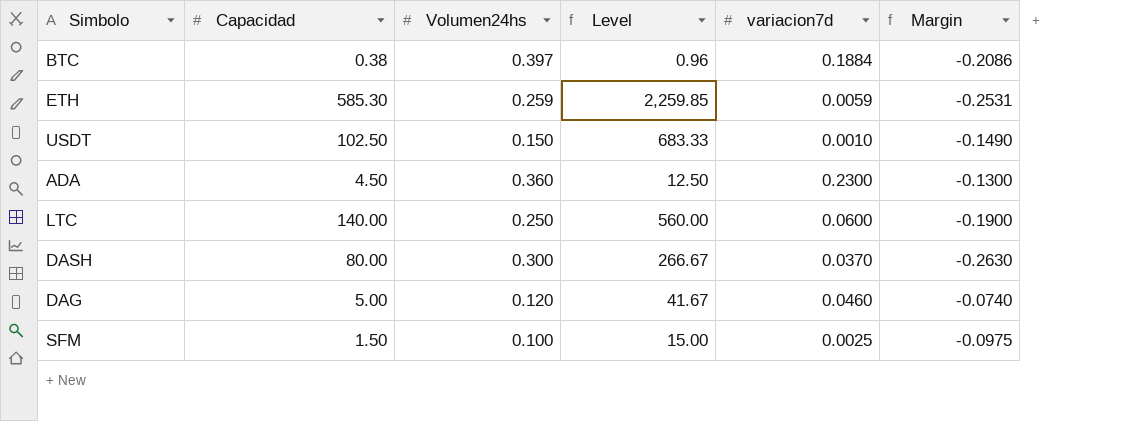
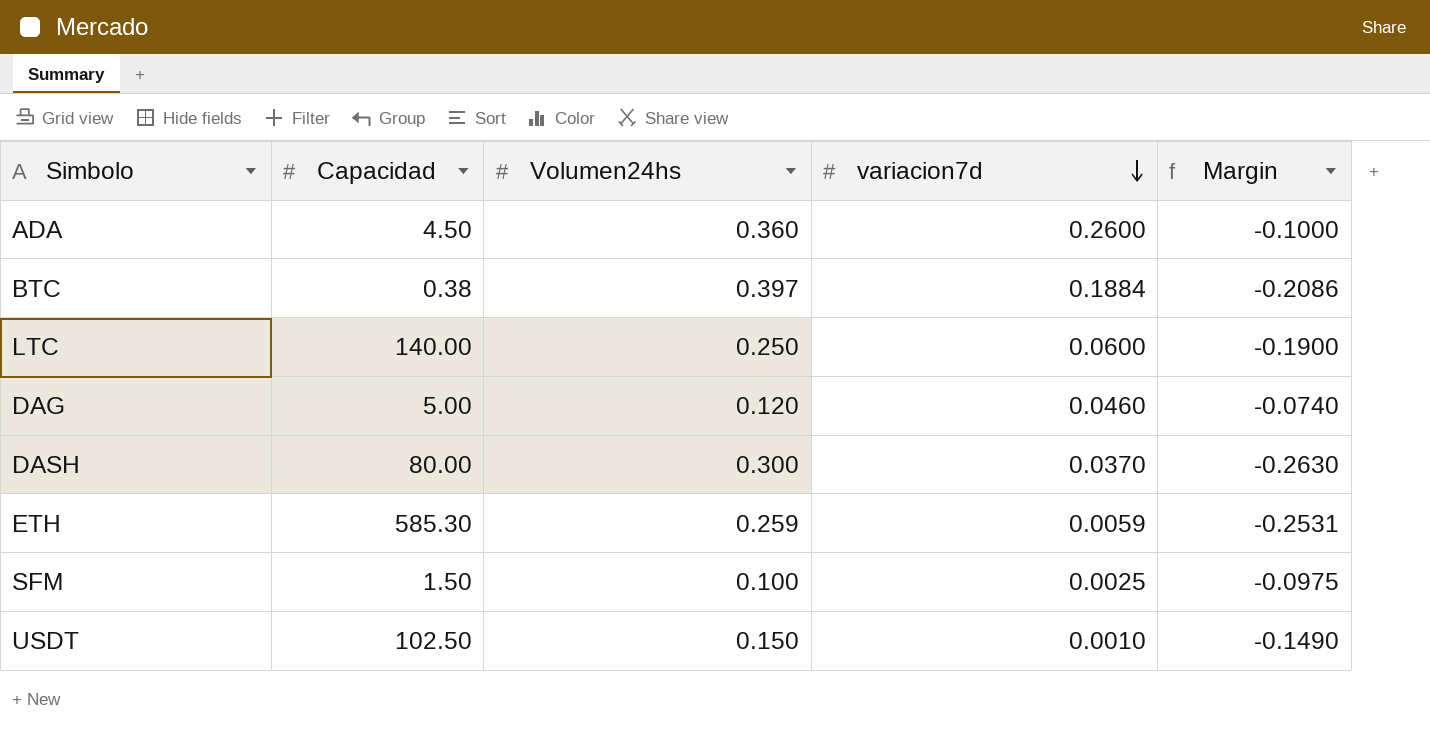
row order: none -> variacion7d descending
column Level | formula: [Capacidad] / [Volumen24hs] -> none
ADA | variacion7d: 0.2300 -> 0.2600
ADA | Margin: -0.1300 -> -0.1000

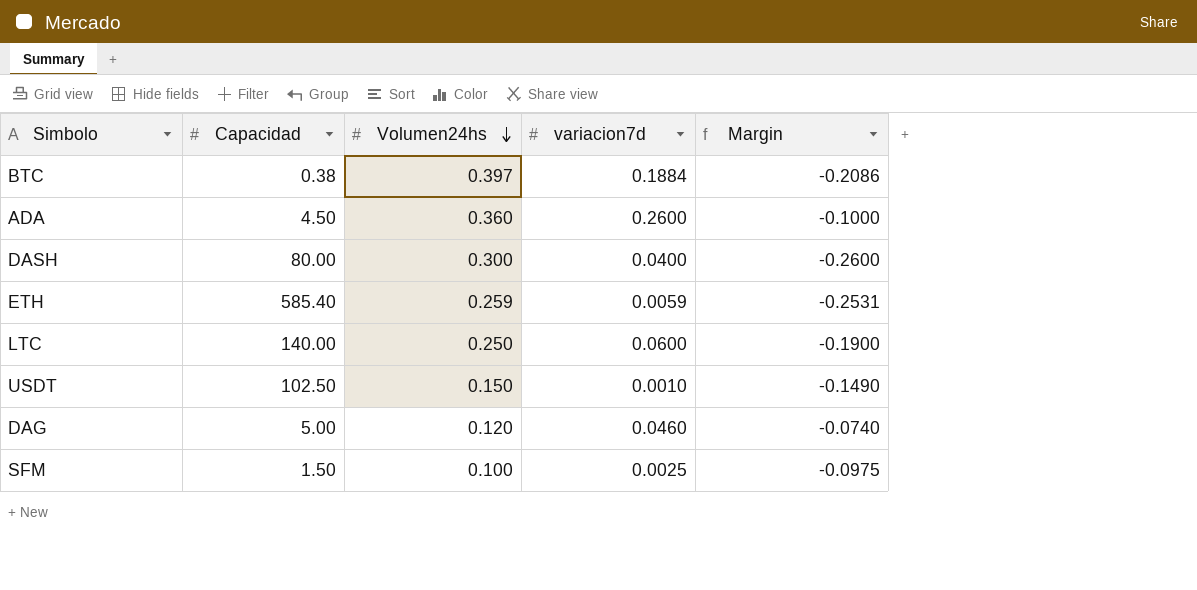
row order: variacion7d descending -> Volumen24hs descending
DASH | variacion7d: 0.0370 -> 0.0400
DASH | Margin: -0.2630 -> -0.2600
ETH | Capacidad: 585.30 -> 585.40

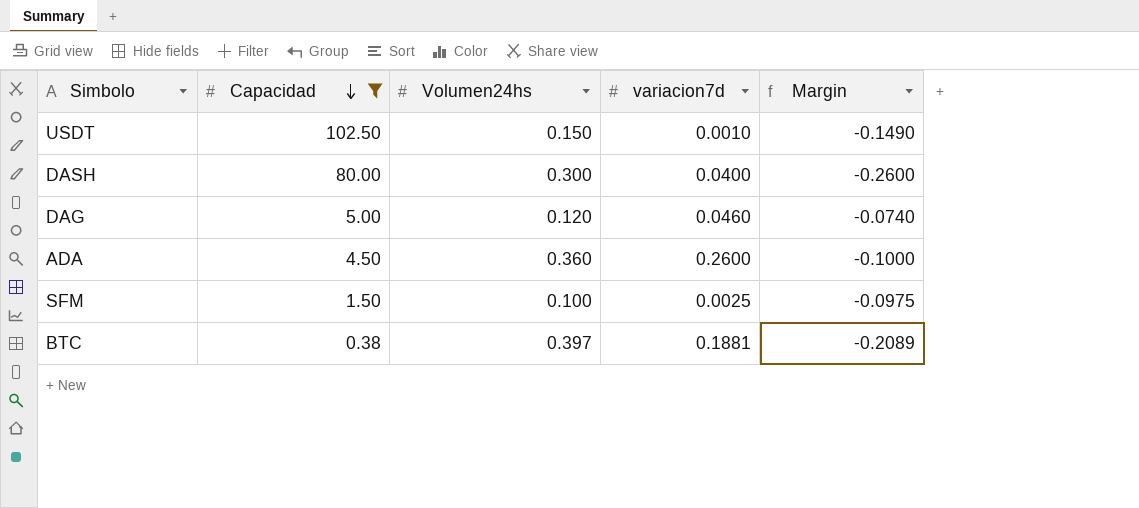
filter: none -> Capacidad <= 102.50
row order: Volumen24hs descending -> Capacidad descending
BTC | variacion7d: 0.1884 -> 0.1881
BTC | Margin: -0.2086 -> -0.2089

